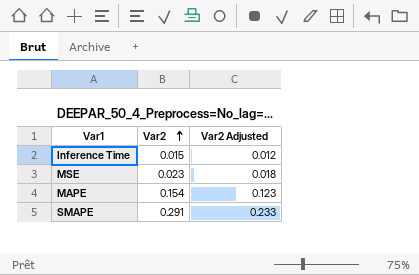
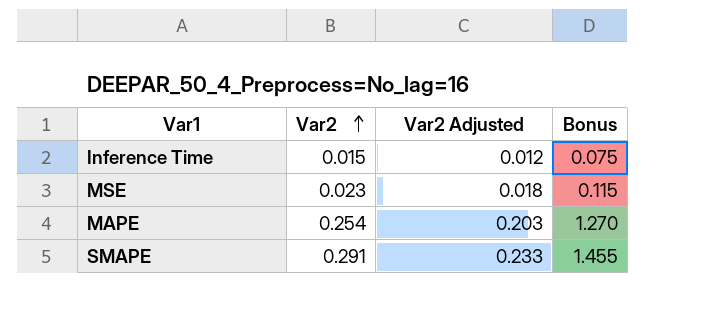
column Bonus | formula: none -> [Var2] * 5
MAPE | Var2: 0.154 -> 0.254
MAPE | Var2 Adjusted: 0.123 -> 0.203

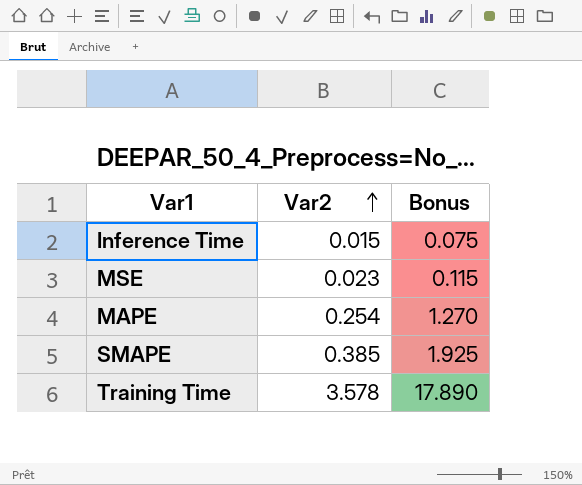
column Var2 Adjusted | formula: [Var2] * 0.8 -> none
SMAPE | Var2: 0.291 -> 0.385
SMAPE | Bonus: 1.455 -> 1.925
row Training Time: none -> 3.578 | 17.890

